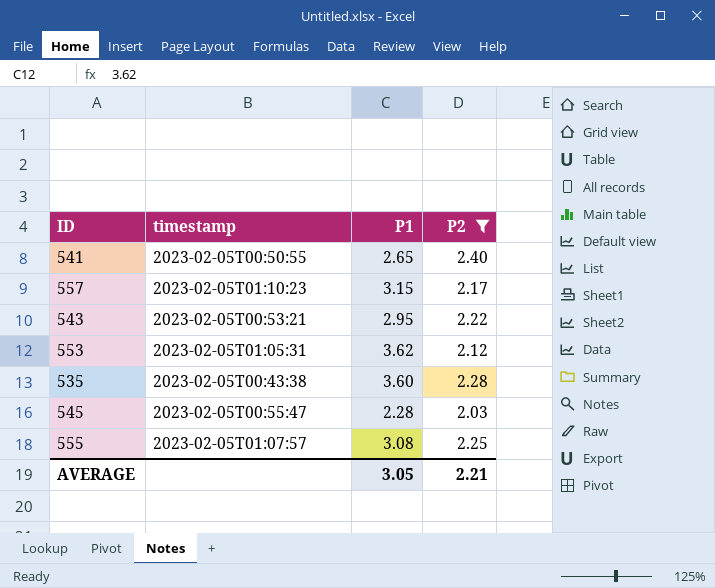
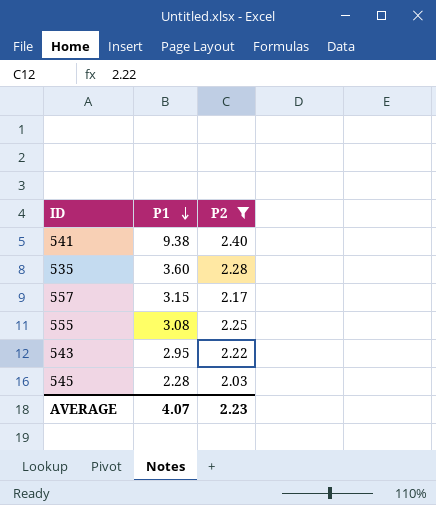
row order: none -> P1 descending
column timestamp | position: 2 -> none
row 553: 2023-02-05T01:05:31 | 3.62 | 2.12 -> none
541 | P1: 2.65 -> 9.38
AVERAGE | P1: 3.05 -> 4.07
AVERAGE | P2: 2.21 -> 2.23

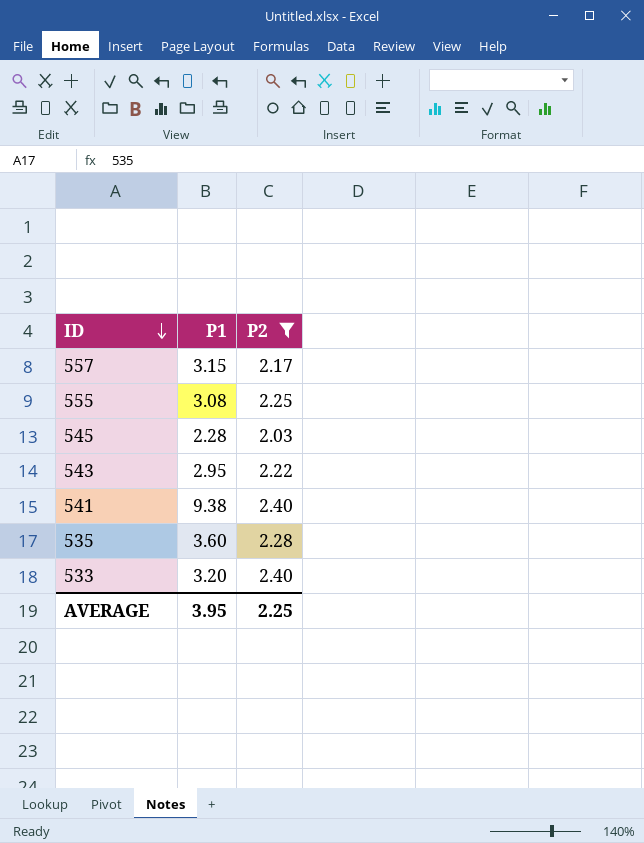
row order: P1 descending -> ID descending
row 533: none -> 3.20 | 2.40
AVERAGE | P1: 4.07 -> 3.95
AVERAGE | P2: 2.23 -> 2.25

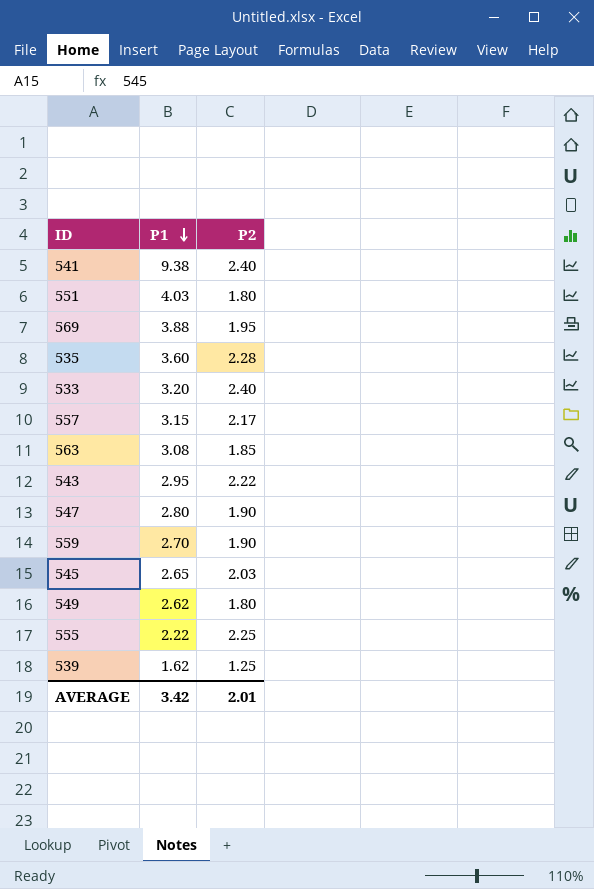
filter: P2 >= 2.03 -> none
row order: ID descending -> P1 descending
545 | P1: 2.28 -> 2.65
555 | P1: 3.08 -> 2.22
AVERAGE | P1: 3.95 -> 3.42
AVERAGE | P2: 2.25 -> 2.01

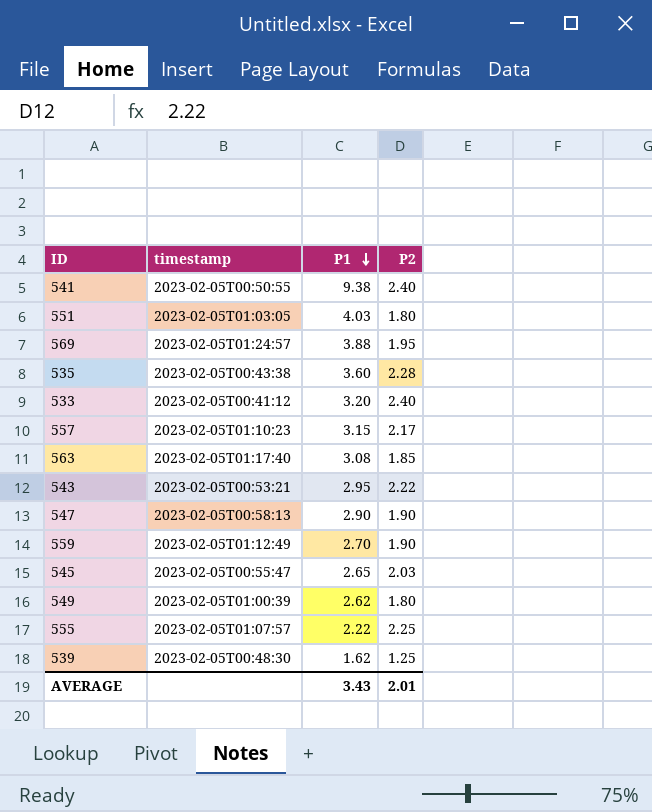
column timestamp | position: none -> 2
547 | P1: 2.80 -> 2.90
AVERAGE | P1: 3.42 -> 3.43

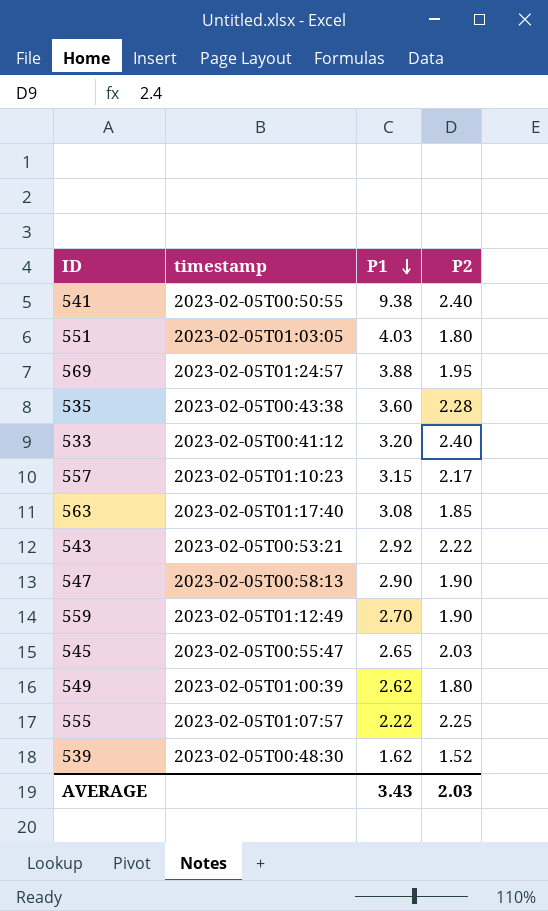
543 | P1: 2.95 -> 2.92
539 | P2: 1.25 -> 1.52
AVERAGE | P2: 2.01 -> 2.03

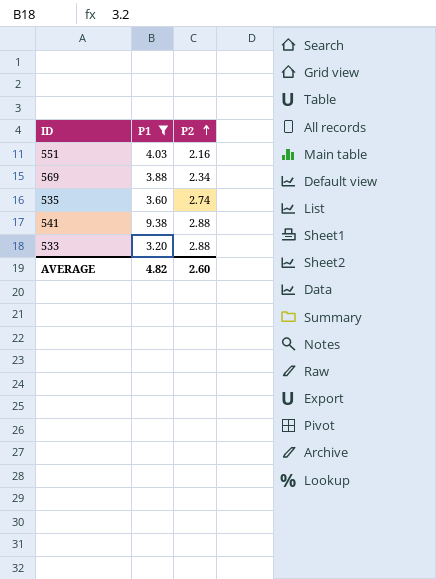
filter: none -> P1 >= 3.20
row order: P1 descending -> P2 ascending
column timestamp | position: 2 -> none
551 | P2: 1.80 -> 2.16
569 | P2: 1.95 -> 2.34
535 | P2: 2.28 -> 2.74
541 | P2: 2.40 -> 2.88
533 | P2: 2.40 -> 2.88
AVERAGE | P1: 3.43 -> 4.82
AVERAGE | P2: 2.03 -> 2.60

